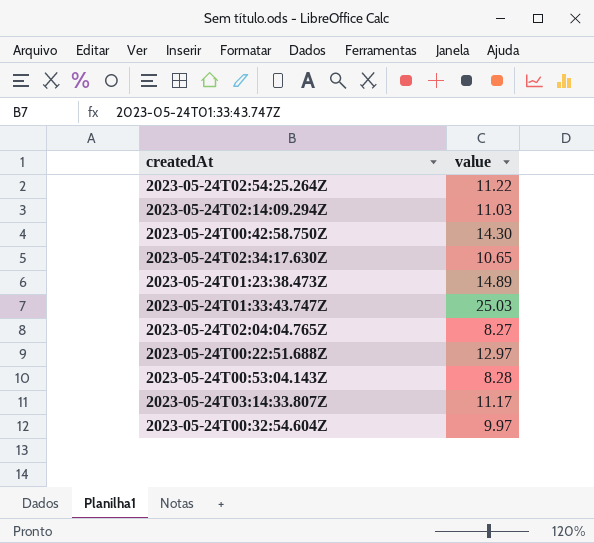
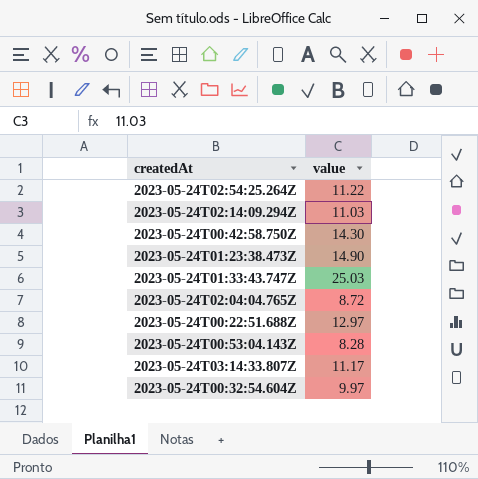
row 2023-05-24T02:34:17.630Z: 10.65 -> none
2023-05-24T01:23:38.473Z | value: 14.89 -> 14.90
2023-05-24T02:04:04.765Z | value: 8.27 -> 8.72

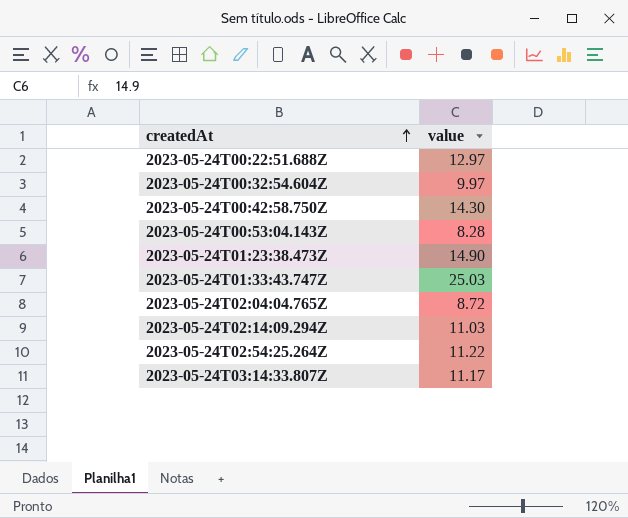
row order: none -> createdAt ascending

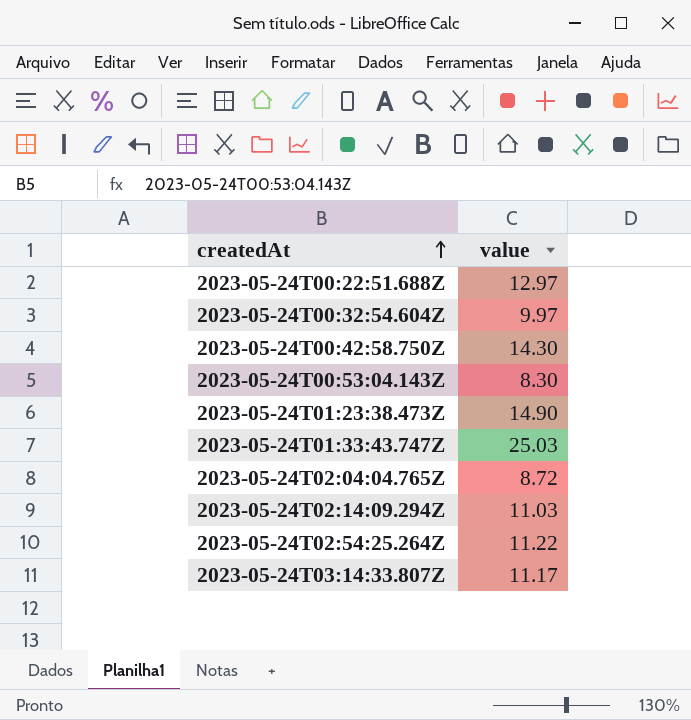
2023-05-24T00:53:04.143Z | value: 8.28 -> 8.30

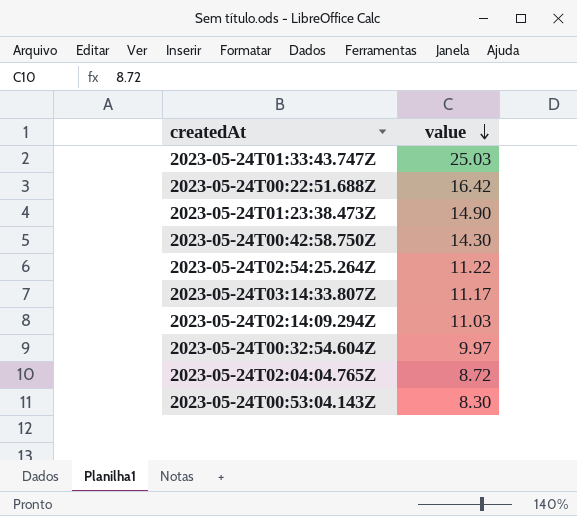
row order: createdAt ascending -> value descending
2023-05-24T00:22:51.688Z | value: 12.97 -> 16.42

